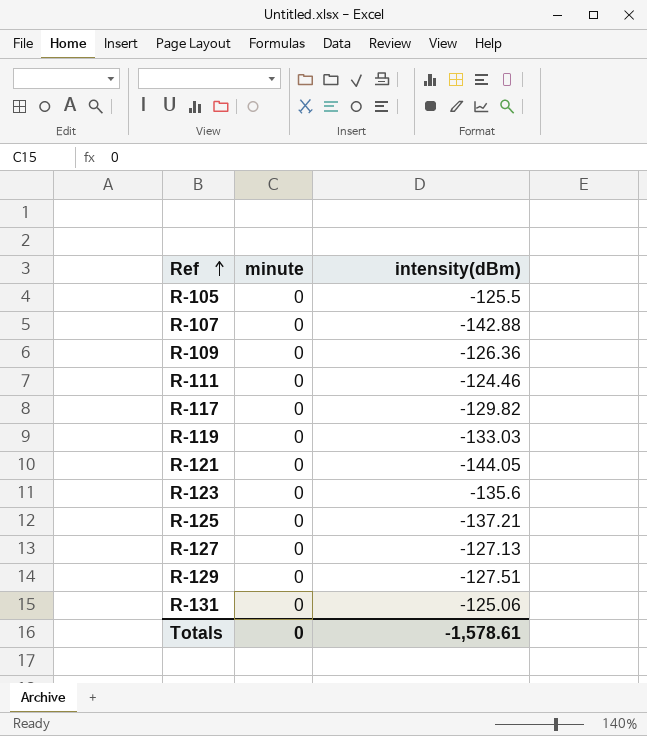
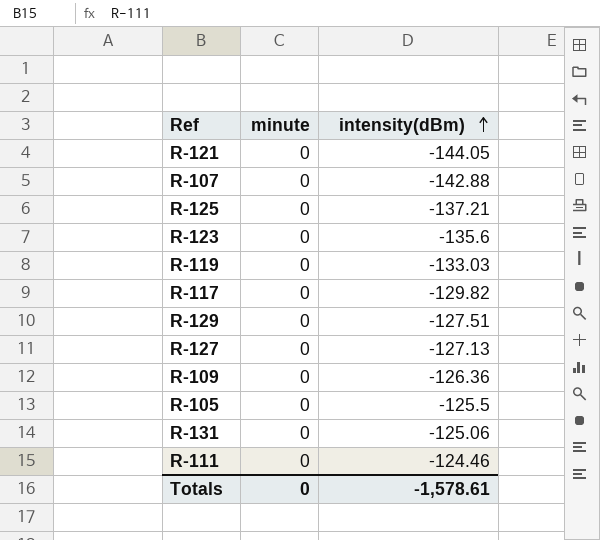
row order: Ref ascending -> intensity(dBm) ascending

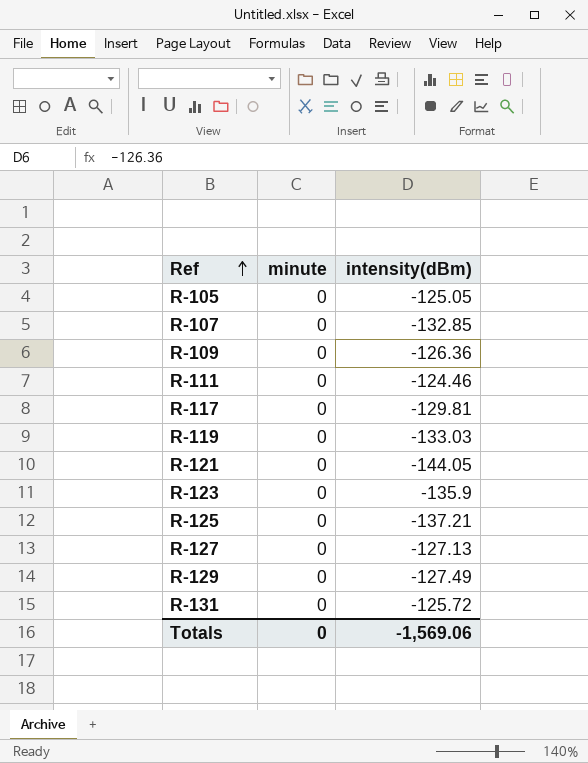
row order: intensity(dBm) ascending -> Ref ascending
R-105 | intensity(dBm): -125.5 -> -125.05
R-107 | intensity(dBm): -142.88 -> -132.85
R-117 | intensity(dBm): -129.82 -> -129.81
R-123 | intensity(dBm): -135.6 -> -135.9
R-129 | intensity(dBm): -127.51 -> -127.49
R-131 | intensity(dBm): -125.06 -> -125.72
Totals | intensity(dBm): -1,578.61 -> -1,569.06

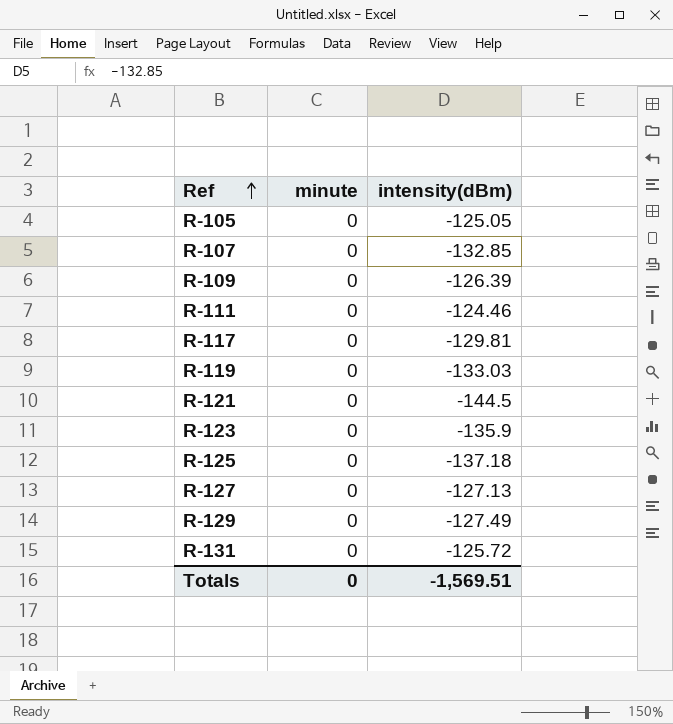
R-109 | intensity(dBm): -126.36 -> -126.39
R-121 | intensity(dBm): -144.05 -> -144.5
R-125 | intensity(dBm): -137.21 -> -137.18
Totals | intensity(dBm): -1,569.06 -> -1,569.51

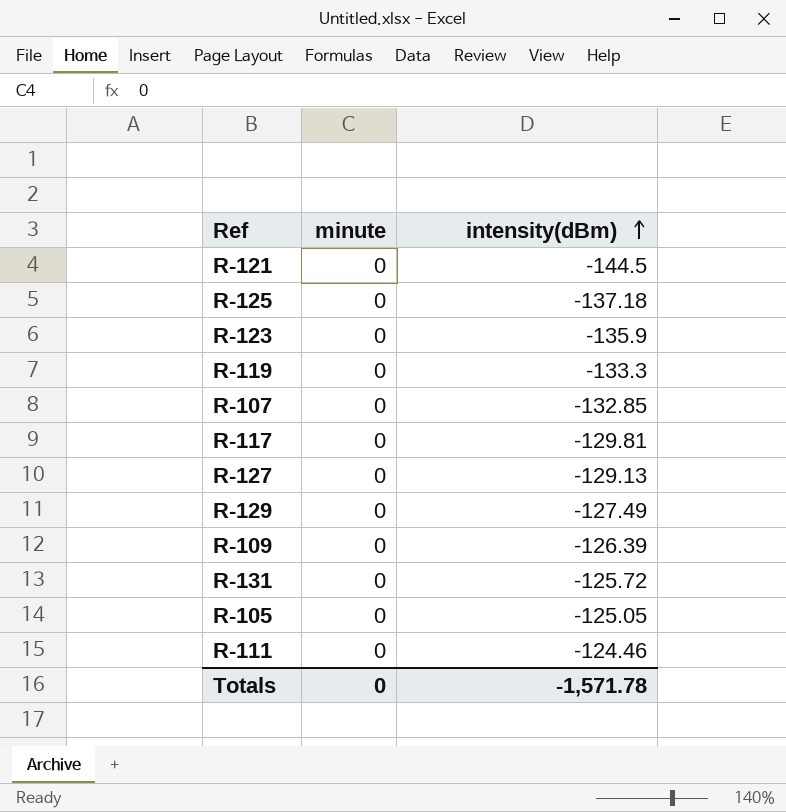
row order: Ref ascending -> intensity(dBm) ascending
R-119 | intensity(dBm): -133.03 -> -133.3
R-127 | intensity(dBm): -127.13 -> -129.13
Totals | intensity(dBm): -1,569.51 -> -1,571.78

